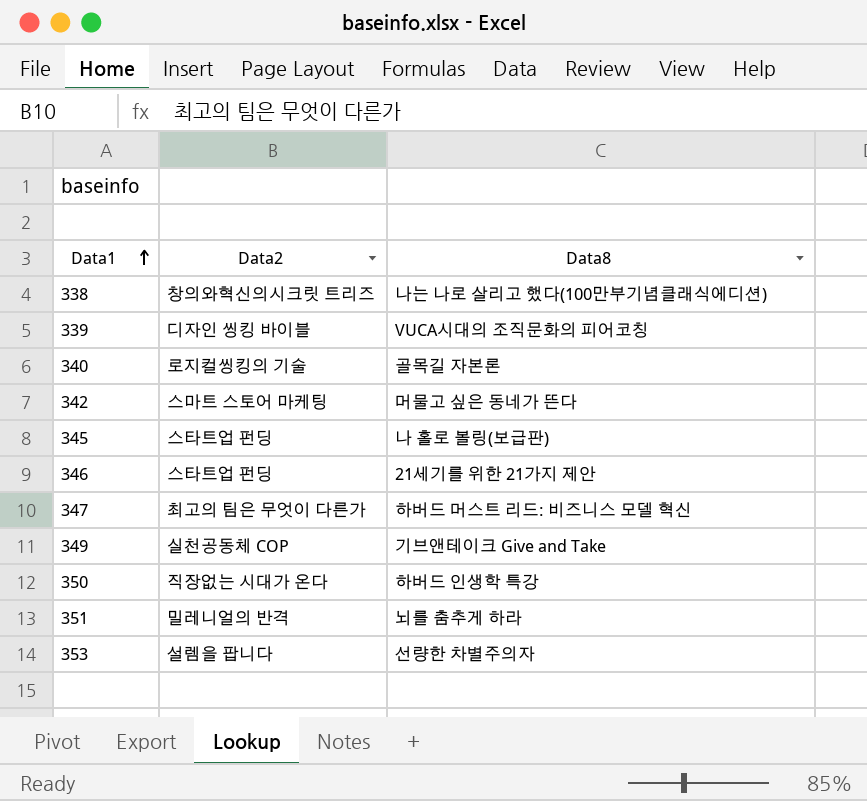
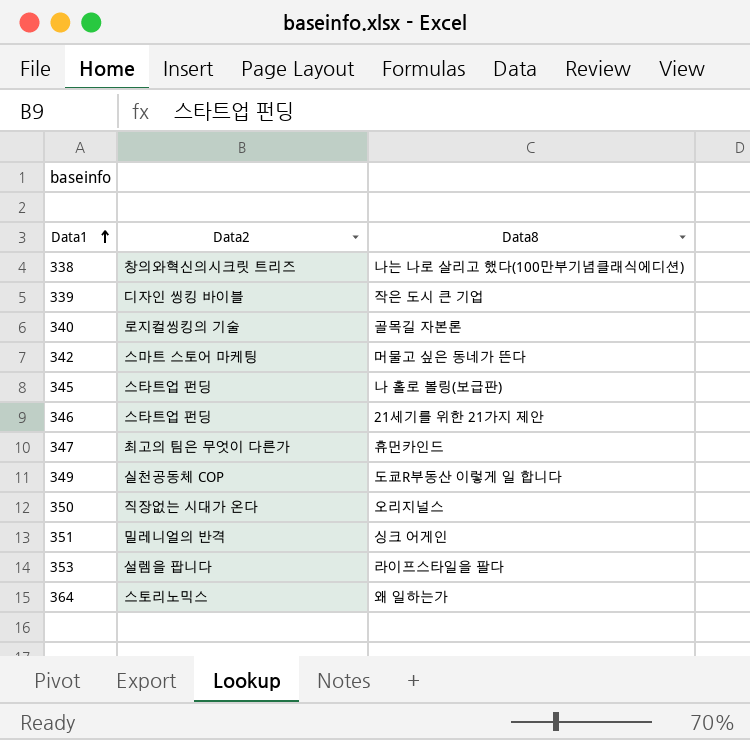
339 | Data8: VUCA시대의 조직문화의 피어코칭 -> 작은 도시 큰 기업
347 | Data8: 하버드 머스트 리드: 비즈니스 모델 혁신 -> 휴먼카인드
349 | Data8: 기브앤테이크 Give and Take -> 도쿄R부동산 이렇게 일 합니다
350 | Data8: 하버드 인생학 특강 -> 오리지널스
351 | Data8: 뇌를 춤추게 하라 -> 싱크 어게인
353 | Data8: 선량한 차별주의자 -> 라이프스타일을 팔다
row 364: none -> 스토리노믹스 | 왜 일하는가

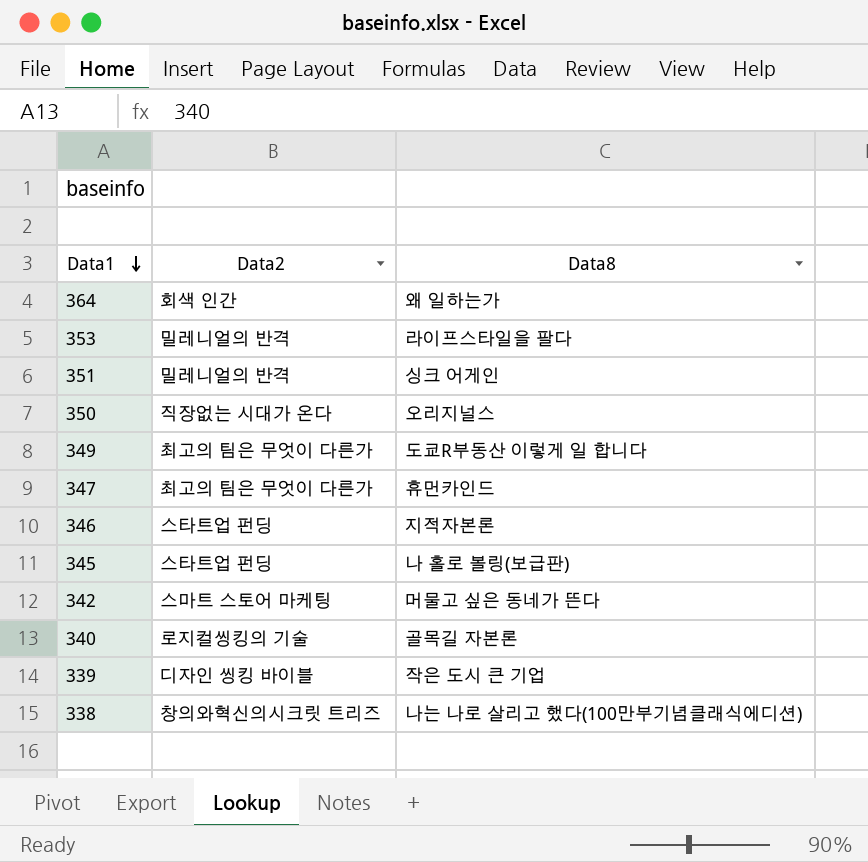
row order: Data1 ascending -> Data1 descending
364 | Data2: 스토리노믹스 -> 회색 인간
353 | Data2: 설렘을 팝니다 -> 밀레니얼의 반격
349 | Data2: 실천공동체 COP -> 최고의 팀은 무엇이 다른가
346 | Data8: 21세기를 위한 21가지 제안 -> 지적자본론

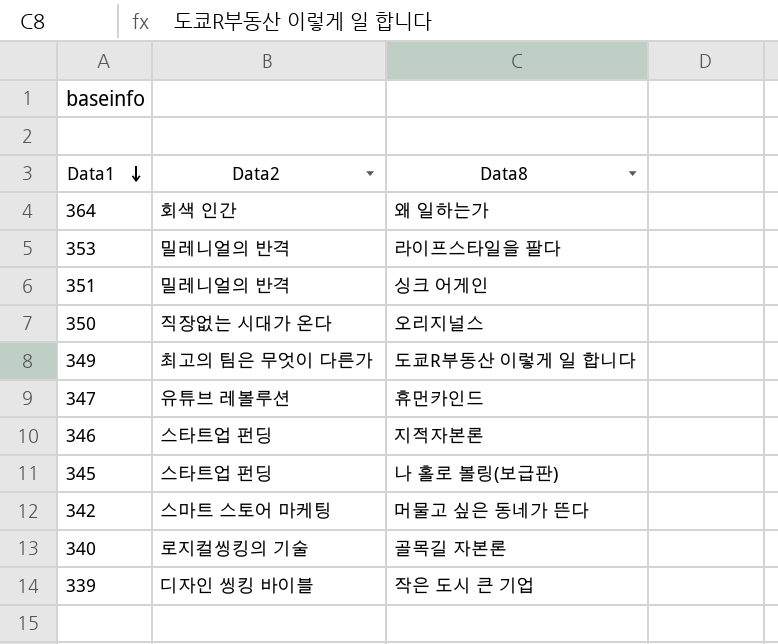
row 338: 창의와혁신의시크릿 트리즈 | 나는 나로 살리고 했다(100만부기념클래식에디션) -> none
347 | Data2: 최고의 팀은 무엇이 다른가 -> 유튜브 레볼루션

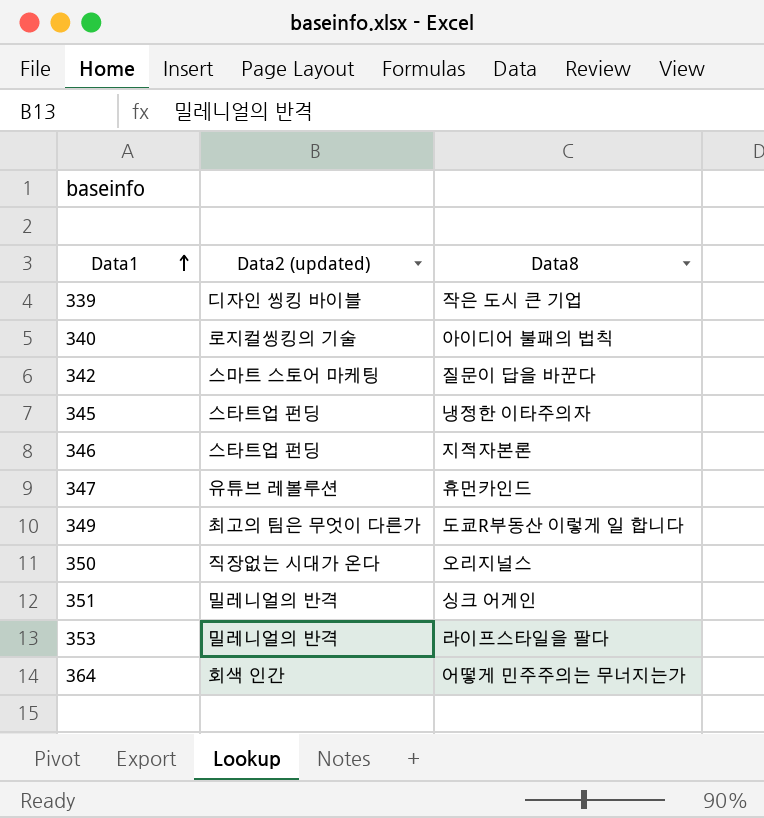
row order: Data1 descending -> Data1 ascending
column name: Data2 -> Data2 (updated)
340 | Data8: 골목길 자본론 -> 아이디어 불패의 법칙
342 | Data8: 머물고 싶은 동네가 뜬다 -> 질문이 답을 바꾼다
345 | Data8: 나 홀로 볼링(보급판) -> 냉정한 이타주의자
364 | Data8: 왜 일하는가 -> 어떻게 민주주의는 무너지는가

